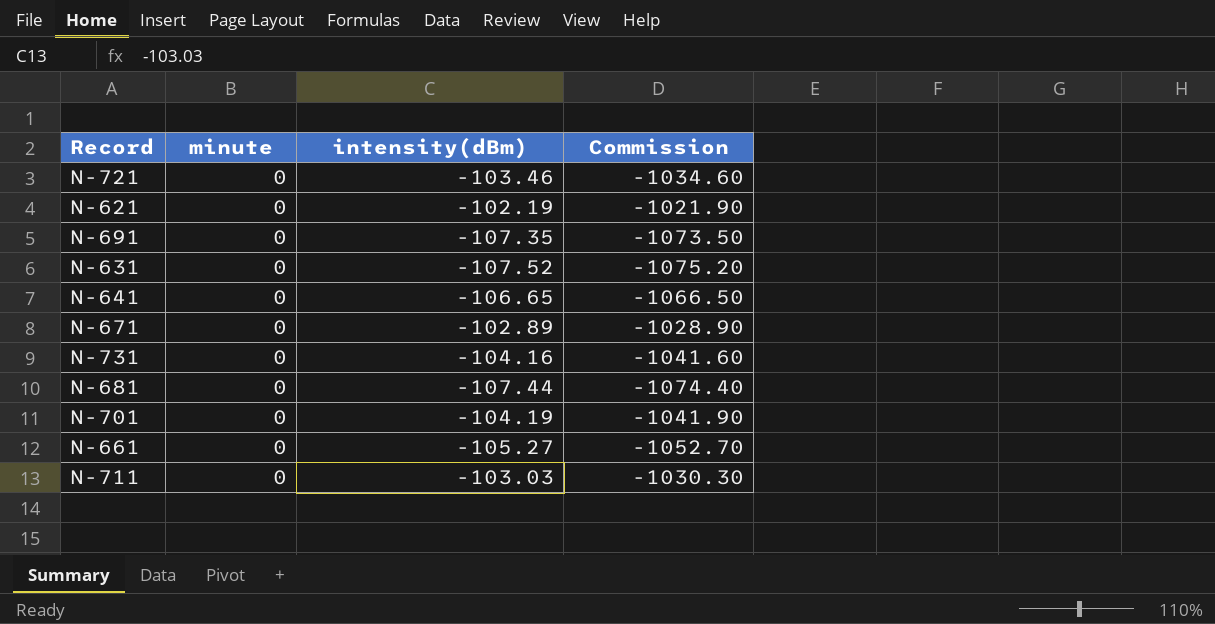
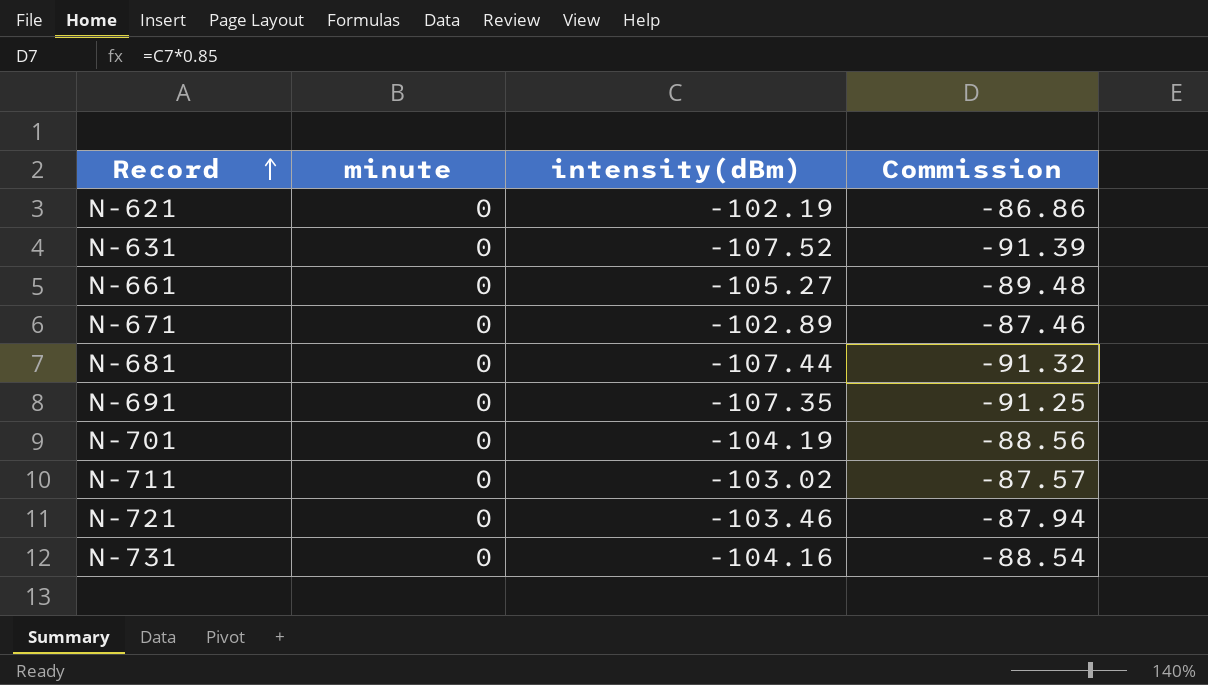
row order: none -> Record ascending
column Commission | formula: [intensity(dBm)] * 10 -> [intensity(dBm)] * 0.85
row N-641: 0 | -106.65 | -1066.50 -> none
N-711 | intensity(dBm): -103.03 -> -103.02

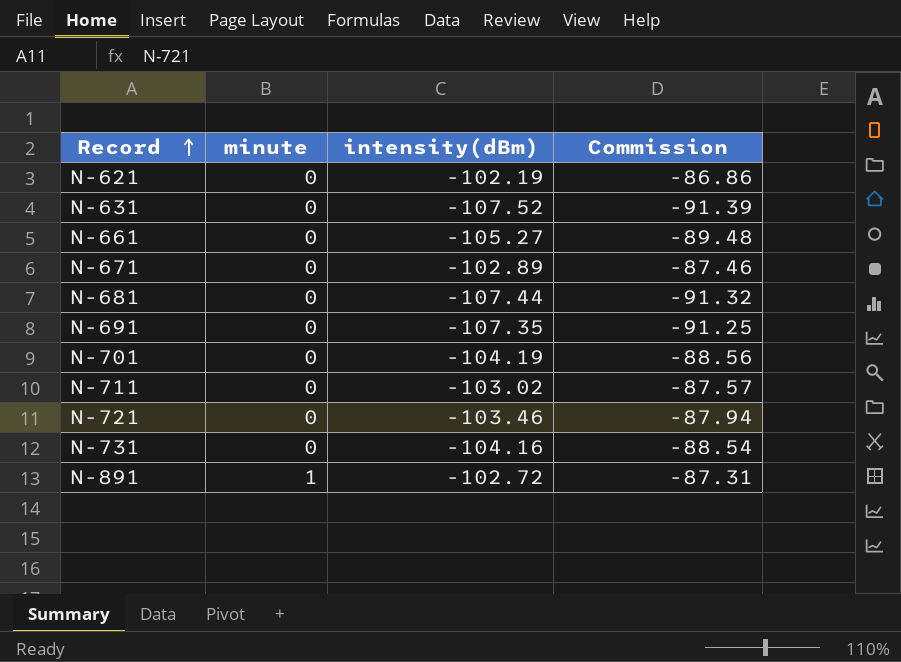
row N-891: none -> 1 | -102.72 | -87.31

